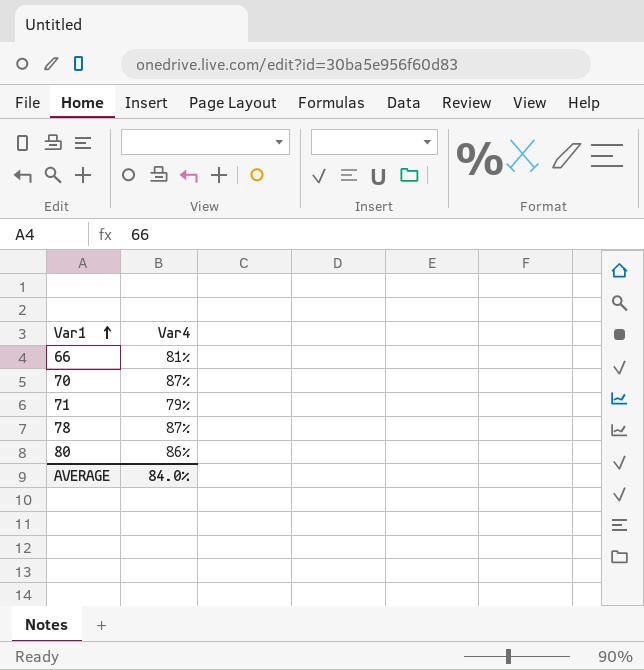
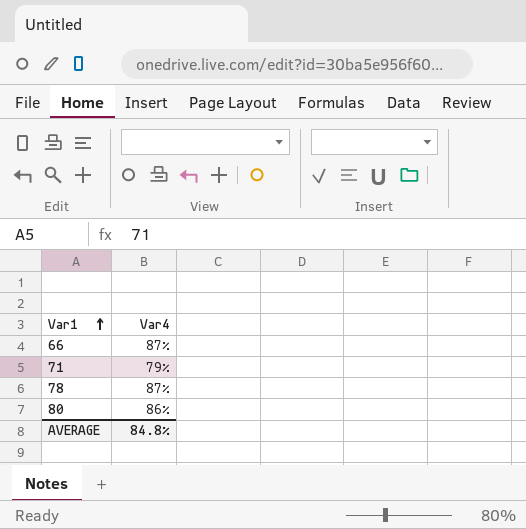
row 70: 87% -> none
66 | Var4: 81% -> 87%
AVERAGE | Var4: 84.0% -> 84.8%

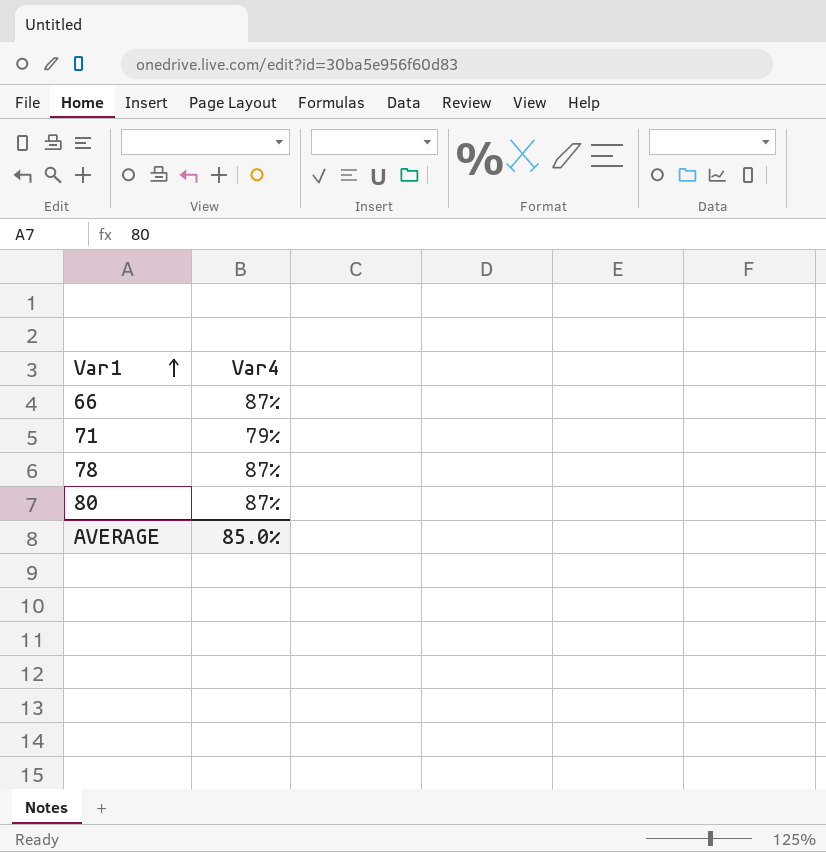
80 | Var4: 86% -> 87%
AVERAGE | Var4: 84.8% -> 85.0%

